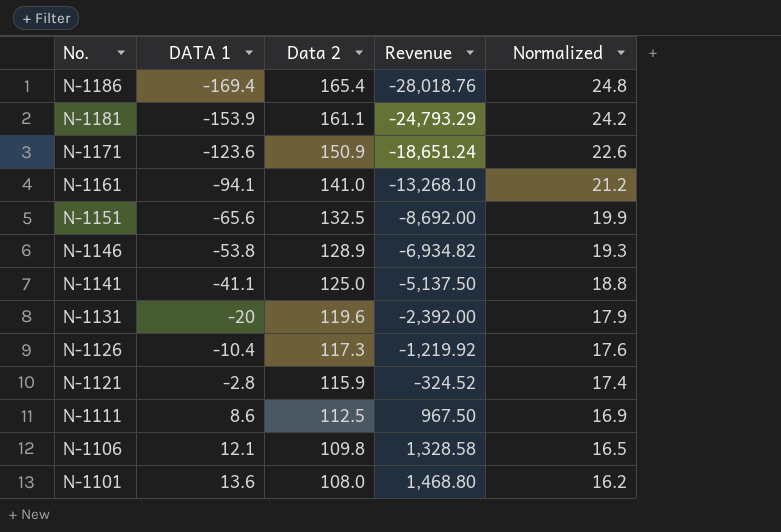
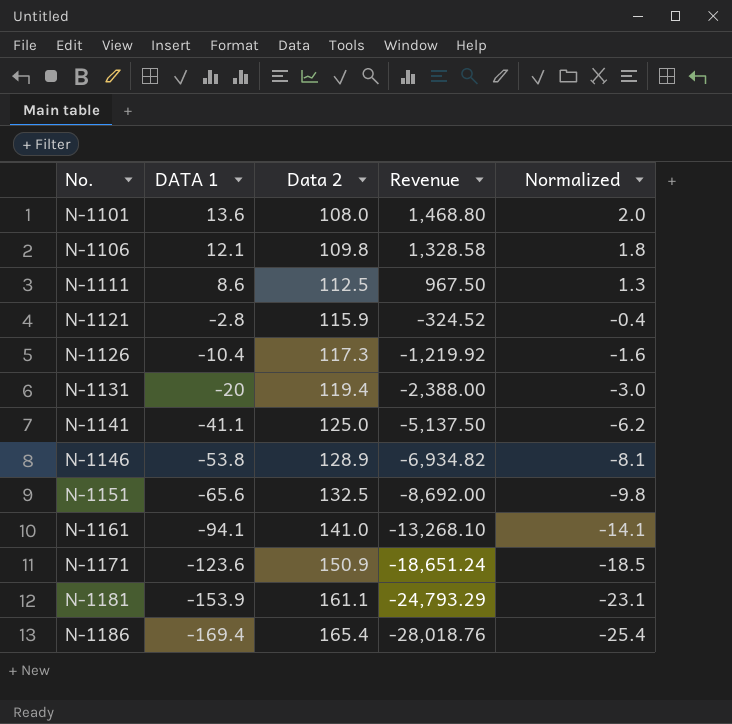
row order: No. descending -> No. ascending
column Normalized | formula: [Data 2] * 0.15 -> [DATA 1] * 0.15
N-1131 | Data 2: 119.6 -> 119.4
N-1131 | Revenue: -2,392.00 -> -2,388.00

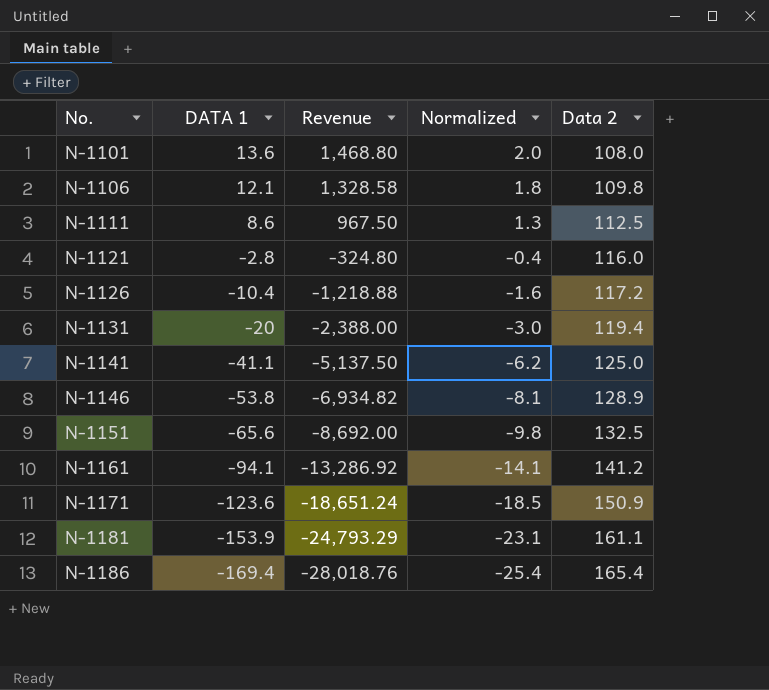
column Data 2 | position: 3 -> 5
N-1121 | Revenue: -324.52 -> -324.80
N-1121 | Data 2: 115.9 -> 116.0
N-1126 | Revenue: -1,219.92 -> -1,218.88
N-1126 | Data 2: 117.3 -> 117.2
N-1161 | Revenue: -13,268.10 -> -13,286.92
N-1161 | Data 2: 141.0 -> 141.2

